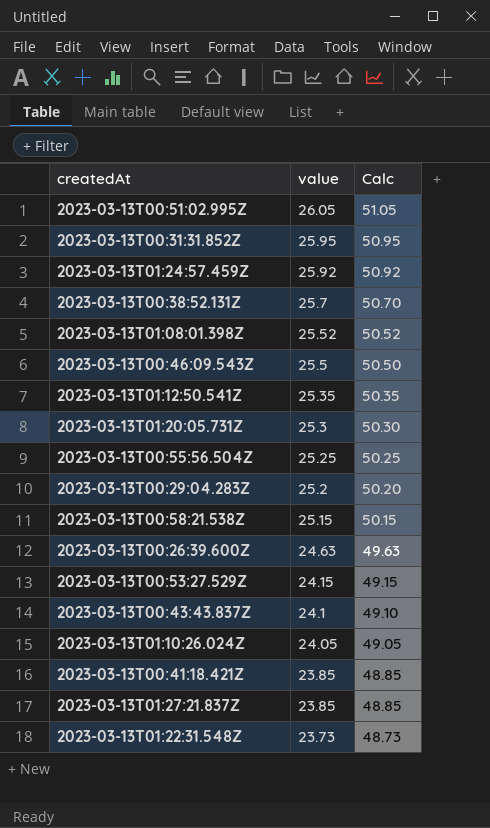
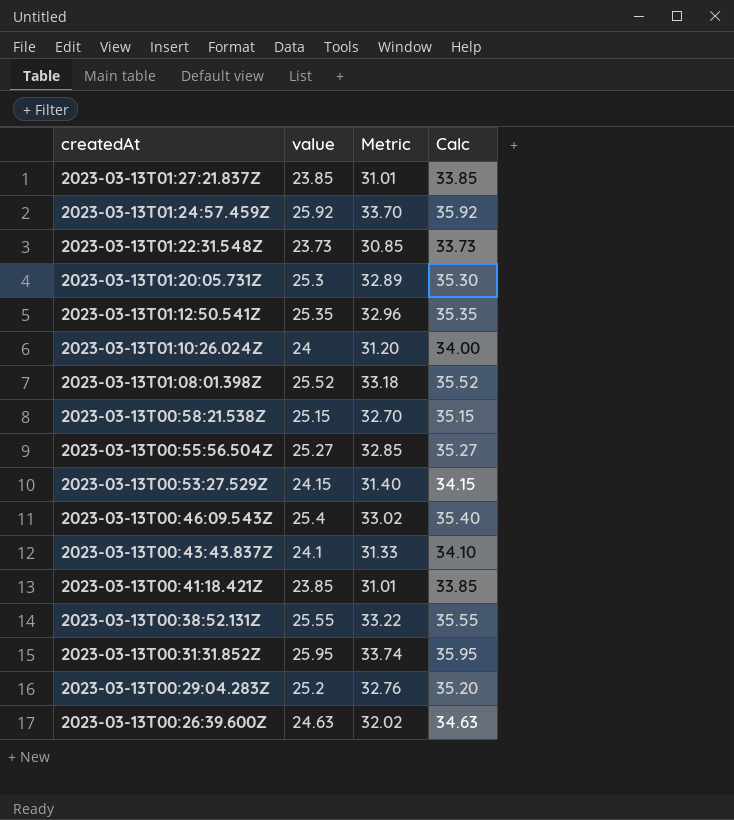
row order: value descending -> createdAt descending
column Metric | formula: none -> [value] * 1.3
column Calc | formula: [value] + 25 -> [value] + 10
row 2023-03-13T00:51:02.995Z: 26.05 | 51.05 -> none
2023-03-13T01:10:26.024Z | value: 24.05 -> 24
2023-03-13T00:55:56.504Z | value: 25.25 -> 25.27
2023-03-13T00:46:09.543Z | value: 25.5 -> 25.4
2023-03-13T00:38:52.131Z | value: 25.7 -> 25.55

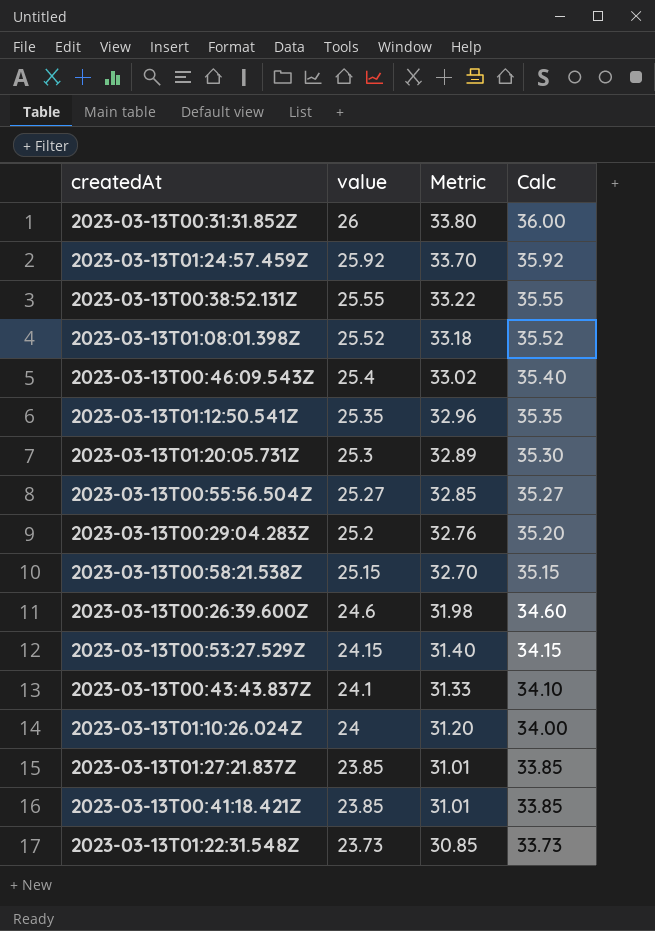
row order: createdAt descending -> value descending
2023-03-13T00:31:31.852Z | value: 25.95 -> 26
2023-03-13T00:31:31.852Z | Metric: 33.74 -> 33.80
2023-03-13T00:31:31.852Z | Calc: 35.95 -> 36.00
2023-03-13T00:26:39.600Z | value: 24.63 -> 24.6
2023-03-13T00:26:39.600Z | Metric: 32.02 -> 31.98
2023-03-13T00:26:39.600Z | Calc: 34.63 -> 34.60

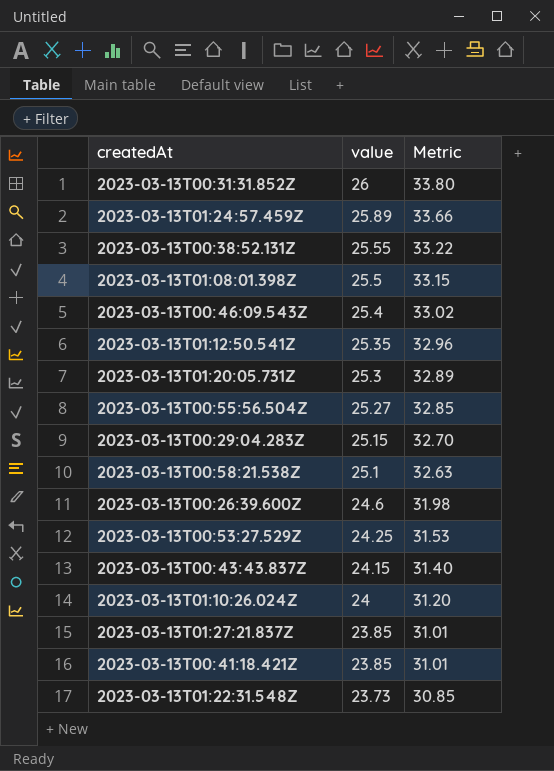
column Calc | formula: [value] + 10 -> none
2023-03-13T01:24:57.459Z | value: 25.92 -> 25.89
2023-03-13T01:24:57.459Z | Metric: 33.70 -> 33.66
2023-03-13T01:08:01.398Z | value: 25.52 -> 25.5
2023-03-13T01:08:01.398Z | Metric: 33.18 -> 33.15
2023-03-13T00:29:04.283Z | value: 25.2 -> 25.15
2023-03-13T00:29:04.283Z | Metric: 32.76 -> 32.70
2023-03-13T00:58:21.538Z | value: 25.15 -> 25.1
2023-03-13T00:58:21.538Z | Metric: 32.70 -> 32.63
2023-03-13T00:53:27.529Z | value: 24.15 -> 24.25
2023-03-13T00:53:27.529Z | Metric: 31.40 -> 31.53
2023-03-13T00:43:43.837Z | value: 24.1 -> 24.15
2023-03-13T00:43:43.837Z | Metric: 31.33 -> 31.40

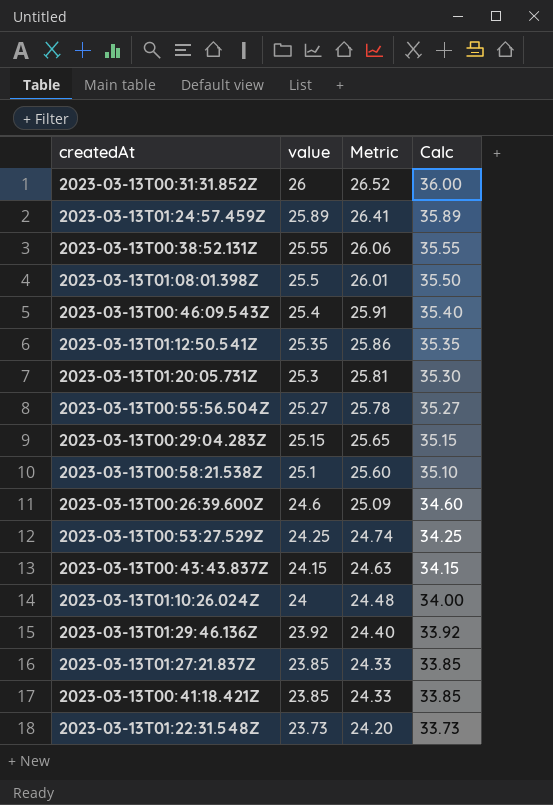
column Metric | formula: [value] * 1.3 -> [value] * 1.02
column Calc | formula: none -> [value] + 10
row 2023-03-13T01:29:46.136Z: none -> 23.92 | 24.40 | 33.92

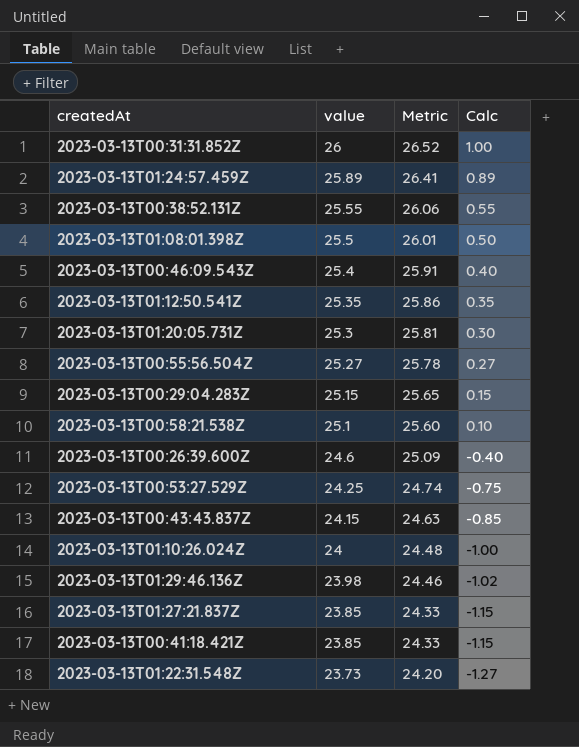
column Calc | formula: [value] + 10 -> [value] - 25
2023-03-13T01:29:46.136Z | value: 23.92 -> 23.98
2023-03-13T01:29:46.136Z | Metric: 24.40 -> 24.46

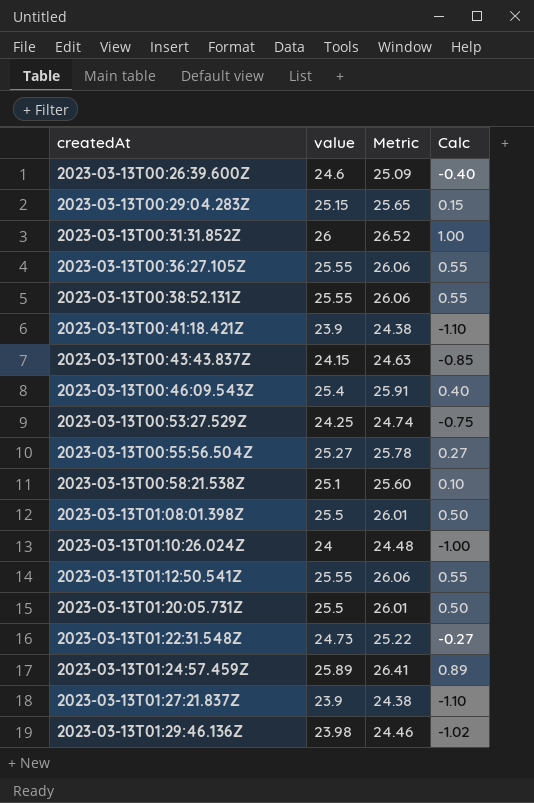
row order: value descending -> createdAt ascending
row 2023-03-13T00:36:27.105Z: none -> 25.55 | 26.06 | 0.55
2023-03-13T00:41:18.421Z | value: 23.85 -> 23.9
2023-03-13T00:41:18.421Z | Metric: 24.33 -> 24.38
2023-03-13T00:41:18.421Z | Calc: -1.15 -> -1.10
2023-03-13T01:12:50.541Z | value: 25.35 -> 25.55
2023-03-13T01:12:50.541Z | Metric: 25.86 -> 26.06
2023-03-13T01:12:50.541Z | Calc: 0.35 -> 0.55
2023-03-13T01:20:05.731Z | value: 25.3 -> 25.5
2023-03-13T01:20:05.731Z | Metric: 25.81 -> 26.01
2023-03-13T01:20:05.731Z | Calc: 0.30 -> 0.50
2023-03-13T01:22:31.548Z | value: 23.73 -> 24.73
2023-03-13T01:22:31.548Z | Metric: 24.20 -> 25.22
2023-03-13T01:22:31.548Z | Calc: -1.27 -> -0.27
2023-03-13T01:27:21.837Z | value: 23.85 -> 23.9
2023-03-13T01:27:21.837Z | Metric: 24.33 -> 24.38
2023-03-13T01:27:21.837Z | Calc: -1.15 -> -1.10

